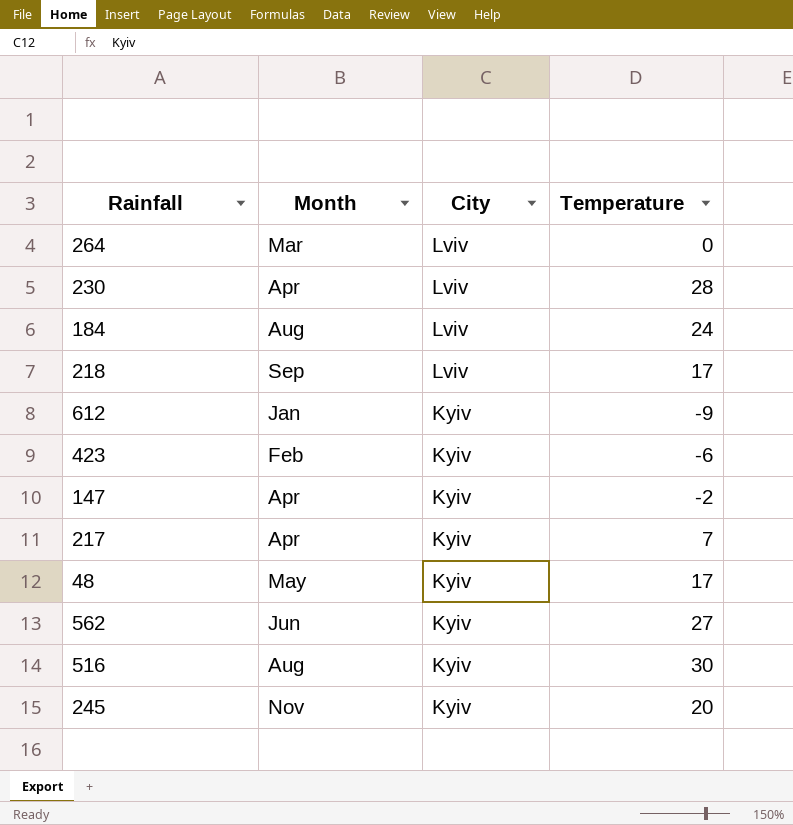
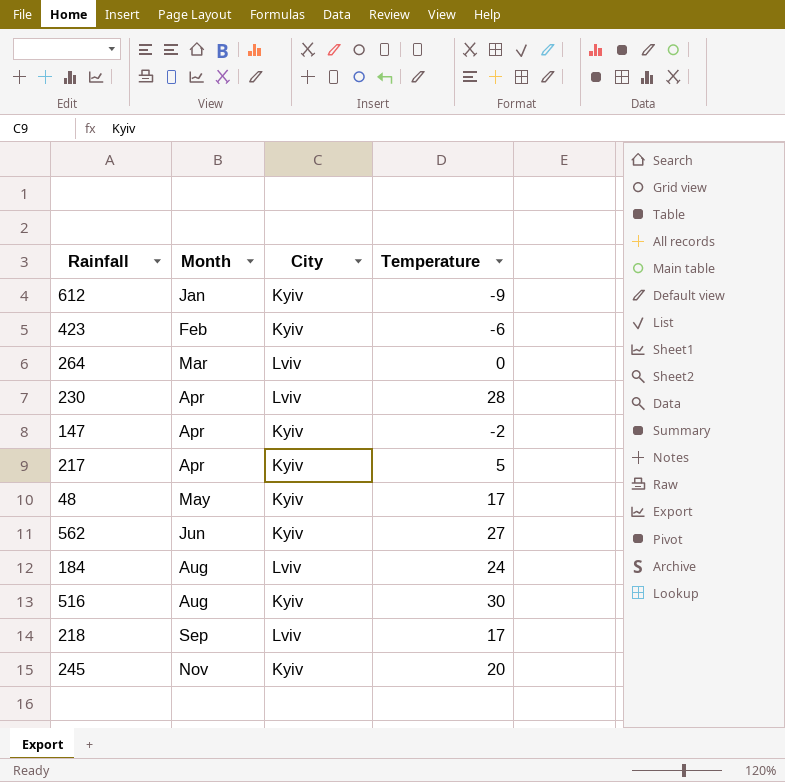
row order: City descending -> Month ascending
217 | Temperature: 7 -> 5

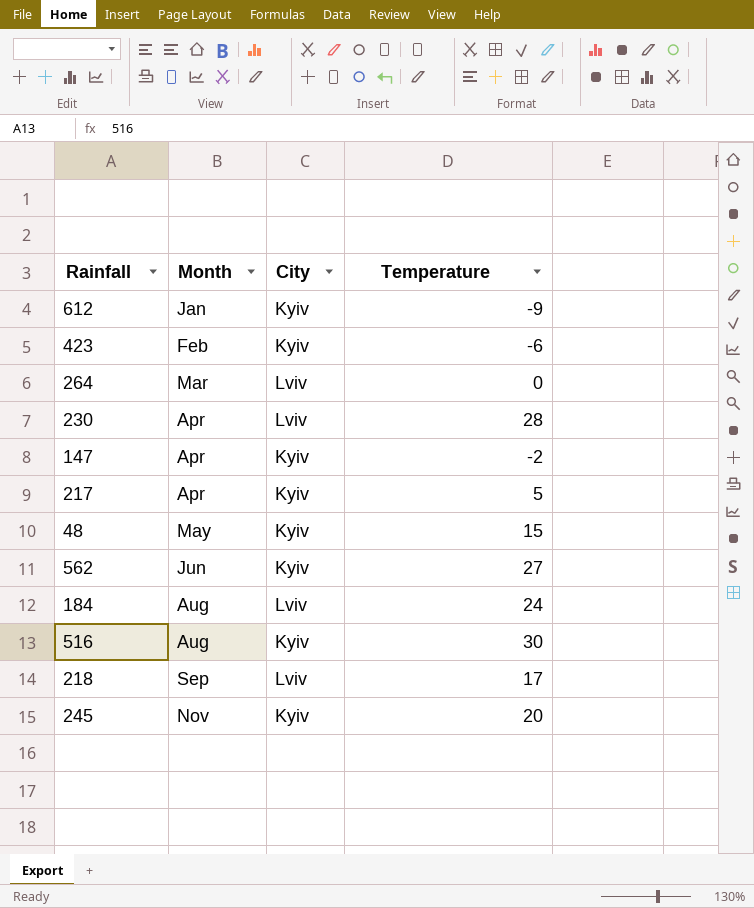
48 | Temperature: 17 -> 15

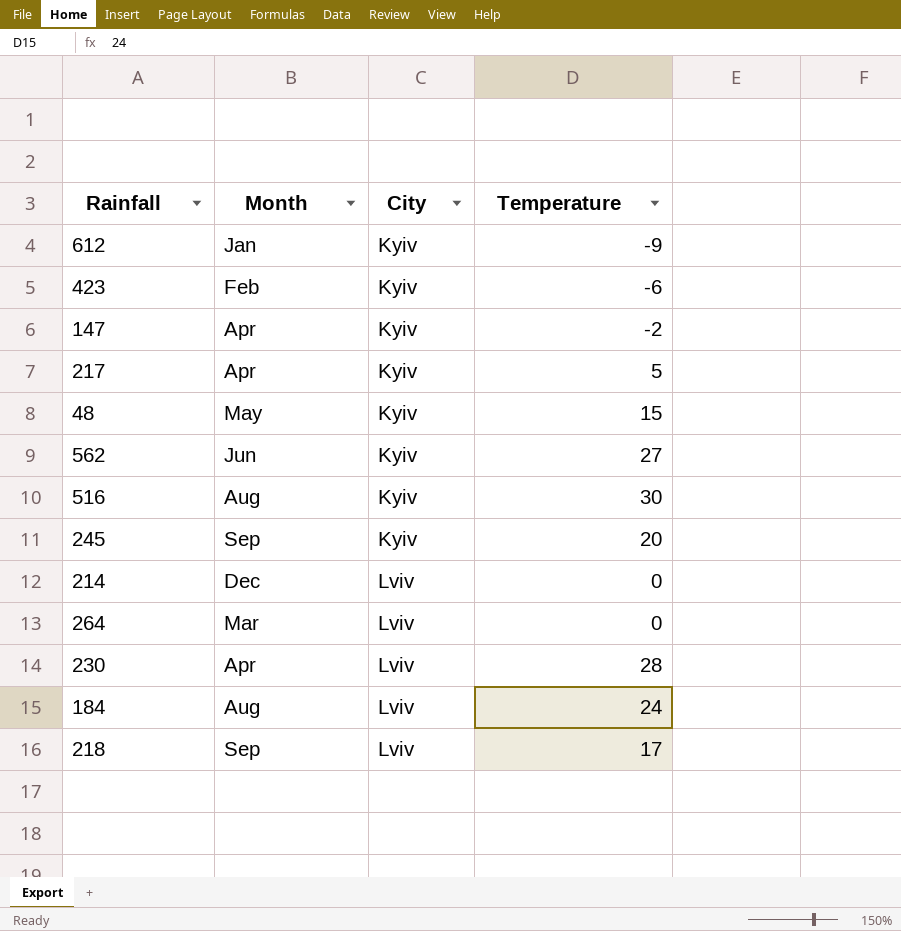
row order: Month ascending -> City ascending
245 | Month: Nov -> Sep
row 214: none -> Dec | Lviv | 0

